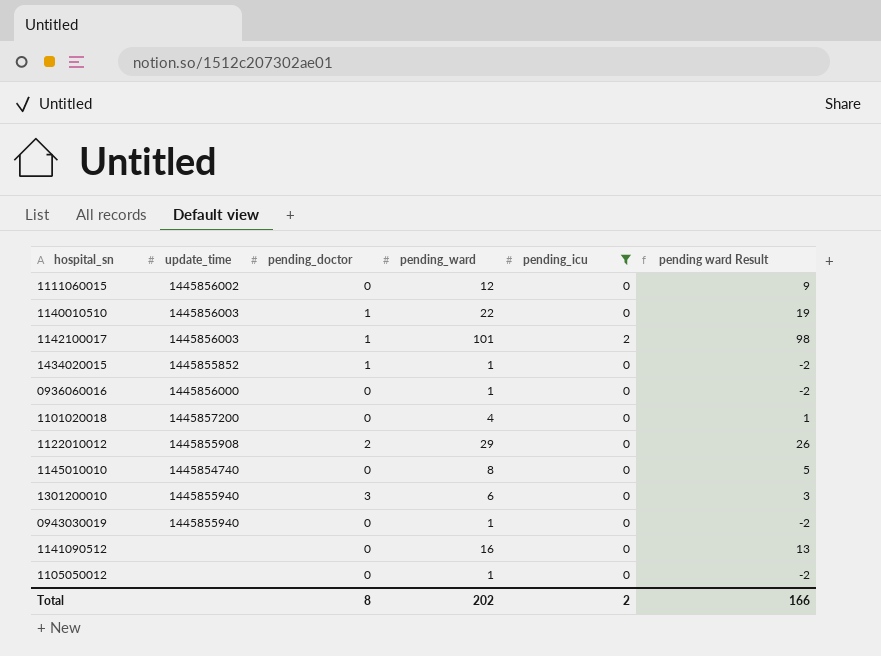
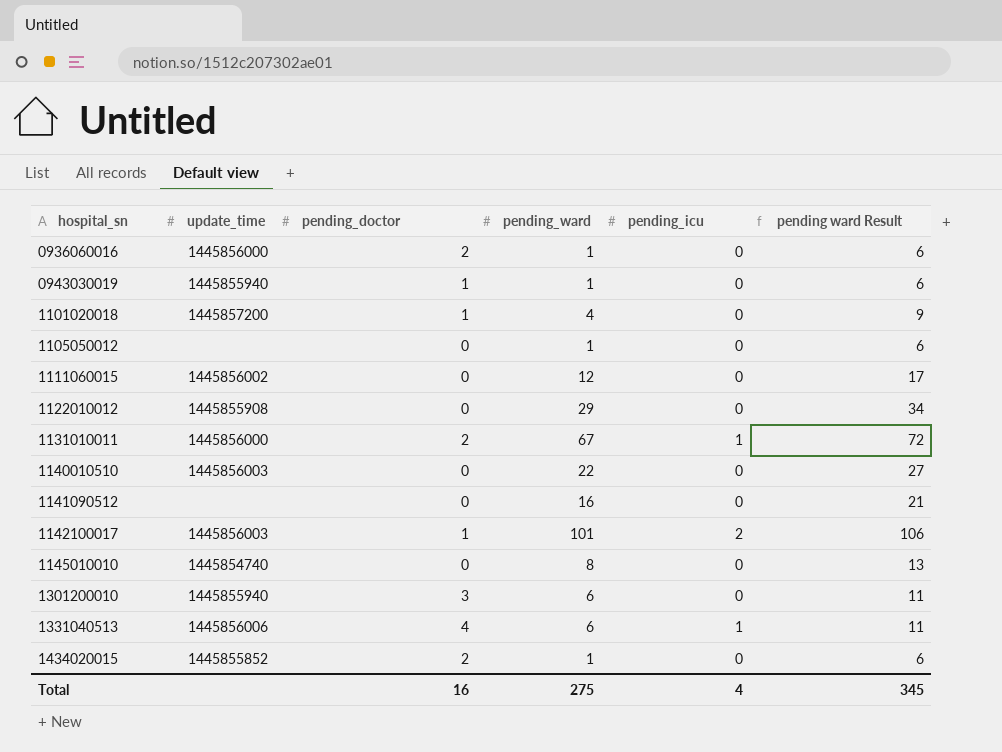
filter: pending_icu != 1 -> none
row order: none -> hospital_sn ascending
column pending ward Result | formula: [pending_ward] - 3 -> [pending_ward] + 5
0936060016 | pending_doctor: 0 -> 2
0943030019 | pending_doctor: 0 -> 1
1101020018 | pending_doctor: 0 -> 1
1122010012 | pending_doctor: 2 -> 0
1140010510 | pending_doctor: 1 -> 0
1434020015 | pending_doctor: 1 -> 2
Total | pending_doctor: 8 -> 16
Total | pending_ward: 202 -> 275
Total | pending_icu: 2 -> 4
Total | pending ward Result: 166 -> 345

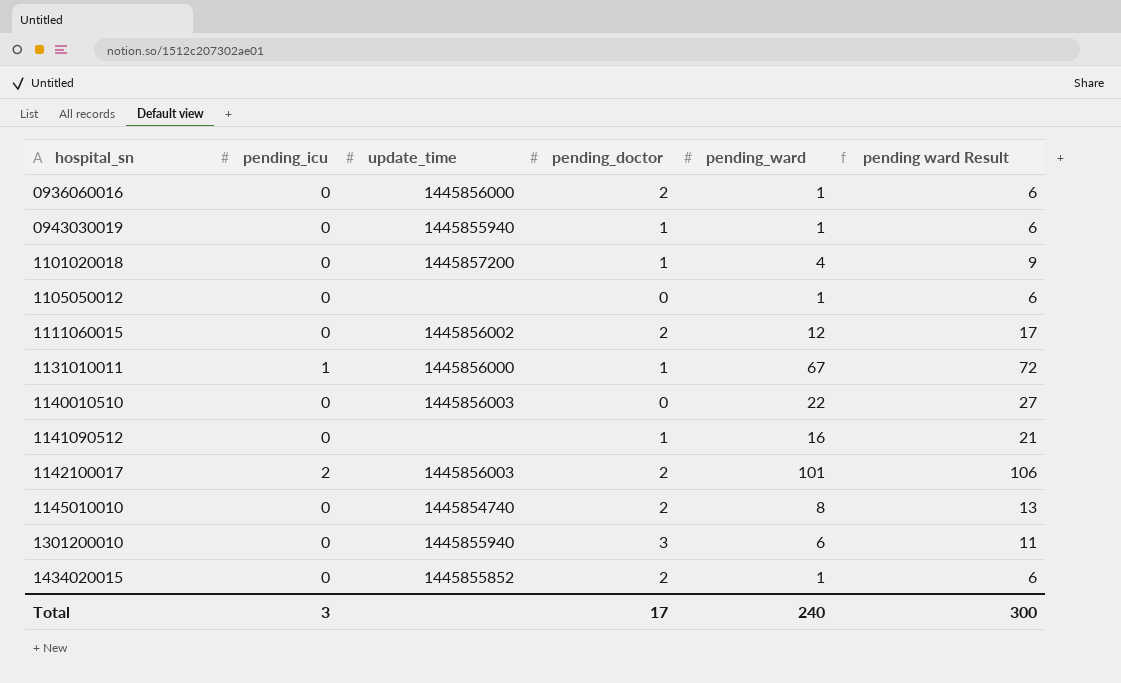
column pending_icu | position: 5 -> 2
row 1122010012: 1445855908 | 0 | 29 | 0 | 34 -> none
row 1331040513: 1445856006 | 4 | 6 | 1 | 11 -> none
1111060015 | pending_doctor: 0 -> 2
1131010011 | pending_doctor: 2 -> 1
1141090512 | pending_doctor: 0 -> 1
1142100017 | pending_doctor: 1 -> 2
1145010010 | pending_doctor: 0 -> 2
Total | pending_icu: 4 -> 3
Total | pending_doctor: 16 -> 17
Total | pending_ward: 275 -> 240
Total | pending ward Result: 345 -> 300

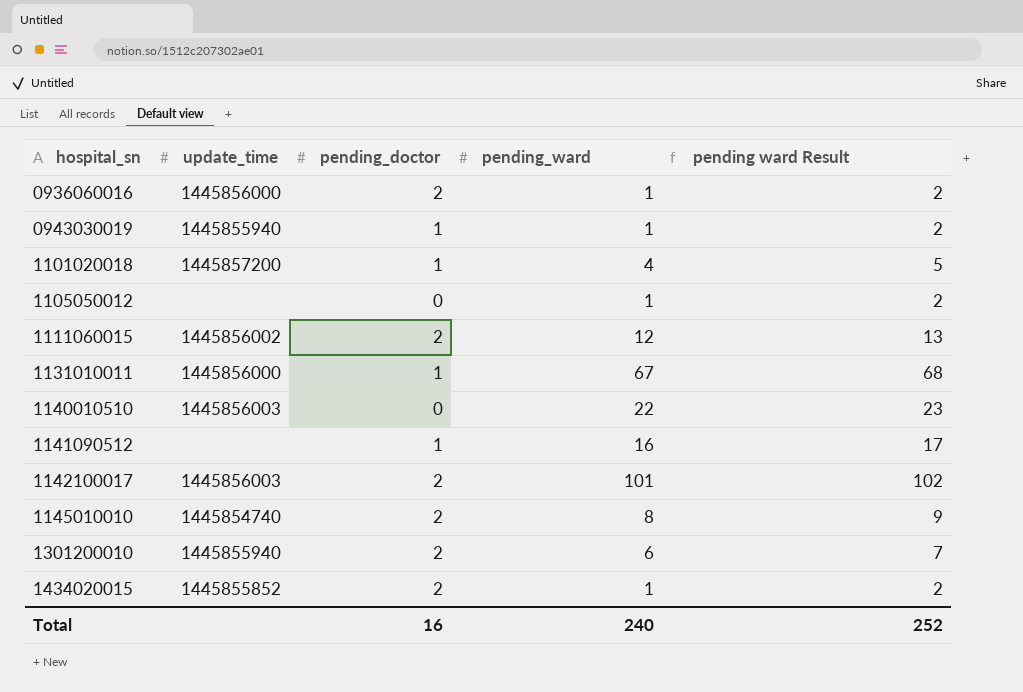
column pending_icu | position: 2 -> none
column pending ward Result | formula: [pending_ward] + 5 -> [pending_ward] + 1
1301200010 | pending_doctor: 3 -> 2
Total | pending_doctor: 17 -> 16
Total | pending ward Result: 300 -> 252

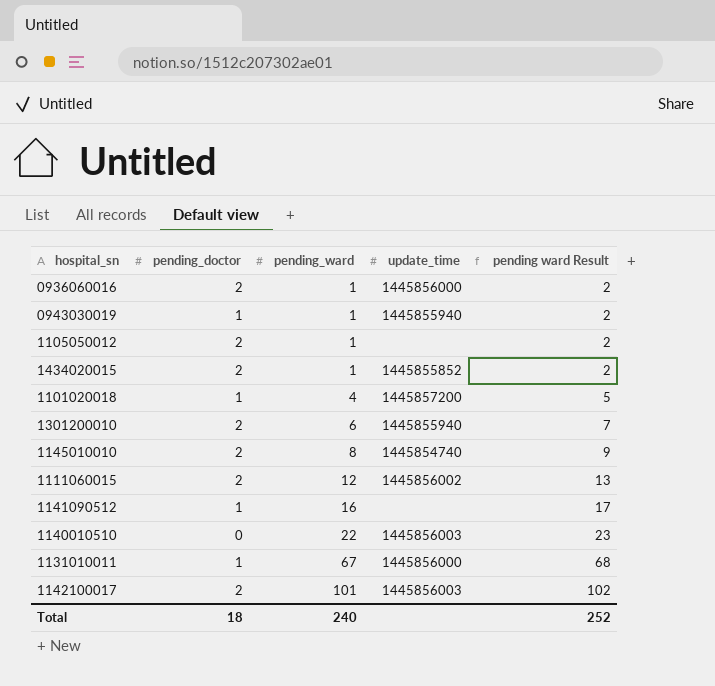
row order: hospital_sn ascending -> pending_ward ascending
column update_time | position: 2 -> 4
1105050012 | pending_doctor: 0 -> 2
Total | pending_doctor: 16 -> 18

